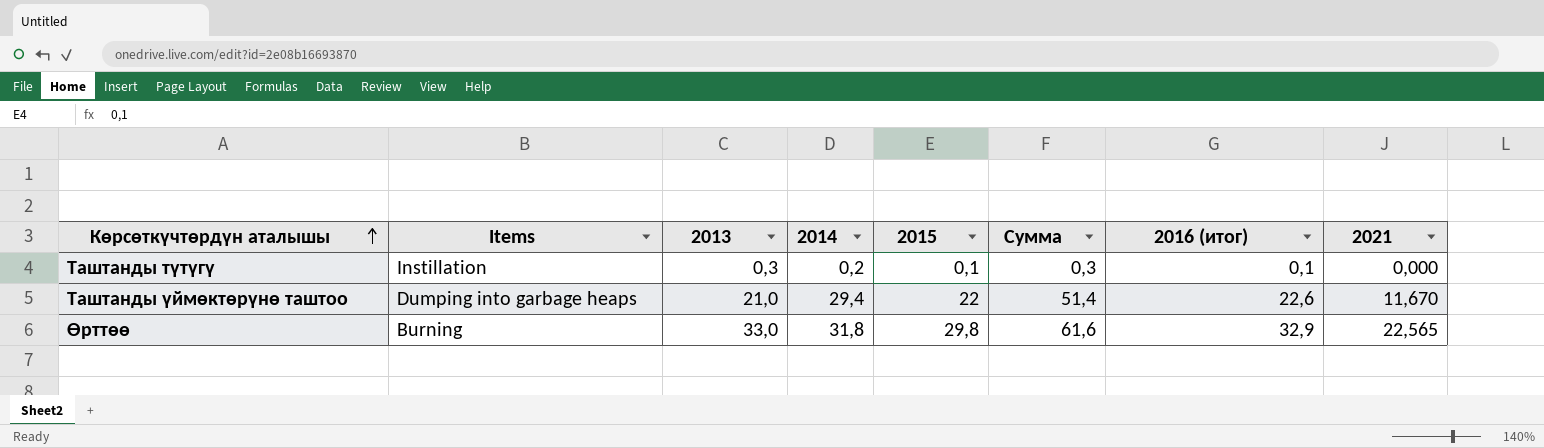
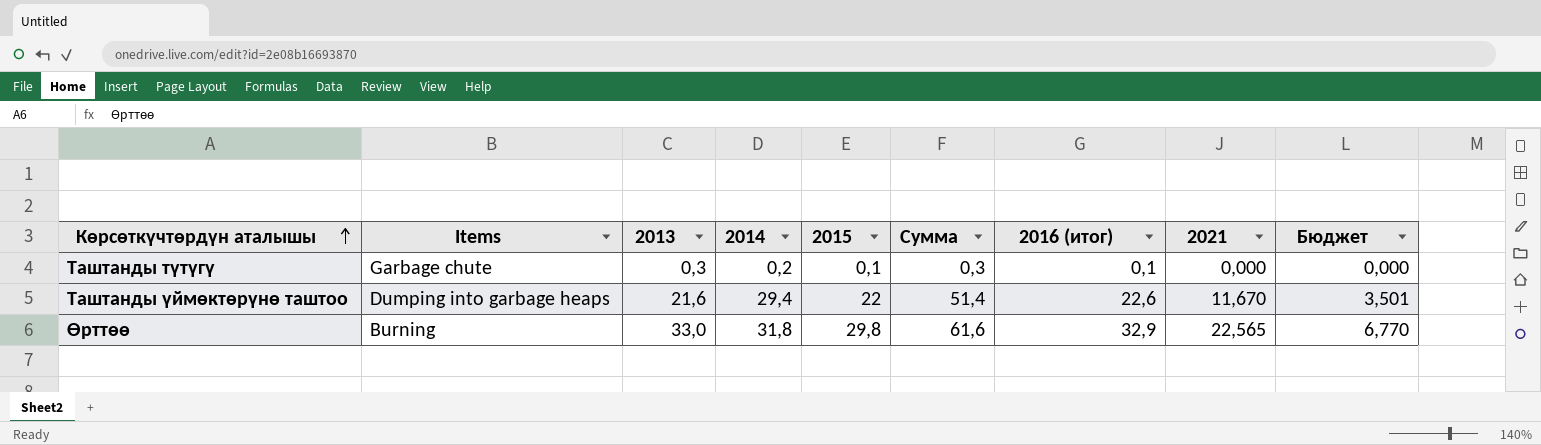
column Бюджет | formula: none -> [2021] * 0,3
Таштанды түтүгү | Items: Instillation -> Garbage chute
Таштанды үймөктөрүнө таштоо | 2013: 21,0 -> 21,6

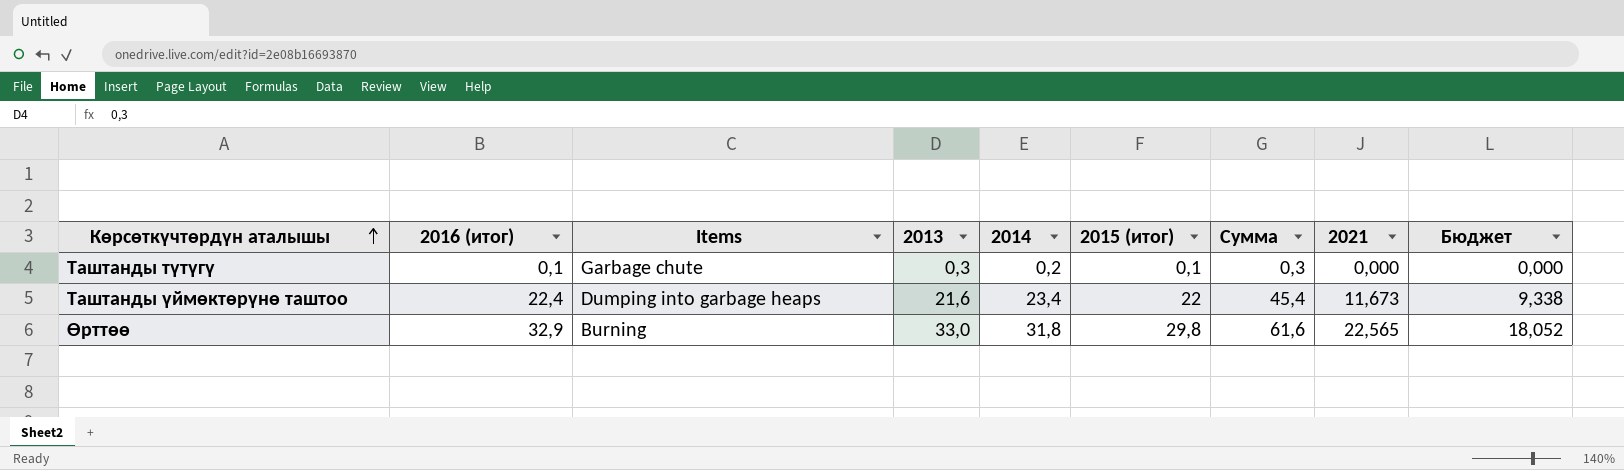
column 2016 (итог) | position: 7 -> 2
column name: 2015 -> 2015 (итог)
column Бюджет | formula: [2021] * 0,3 -> [2021] * 0,8
Таштанды үймөктөрүнө таштоо | 2016 (итог): 22,6 -> 22,4
Таштанды үймөктөрүнө таштоо | 2014: 29,4 -> 23,4
Таштанды үймөктөрүнө таштоо | Сумма: 51,4 -> 45,4
Таштанды үймөктөрүнө таштоо | 2021: 11,670 -> 11,673

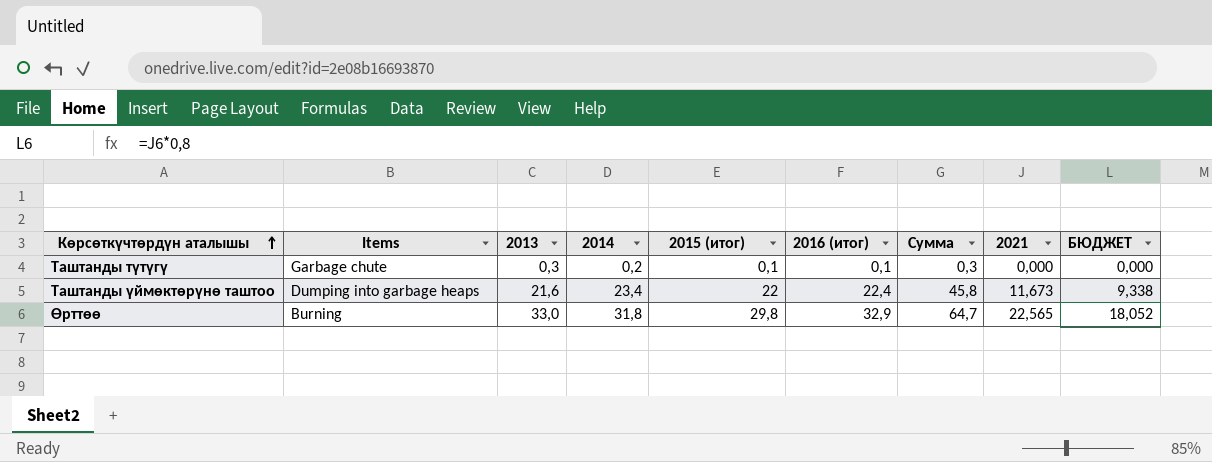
column 2016 (итог) | position: 2 -> 6
column Сумма | formula: [2014] + [2015 (итог)] -> [2014] + [2016 (итог)]
column name: Бюджет -> БЮДЖЕТ

